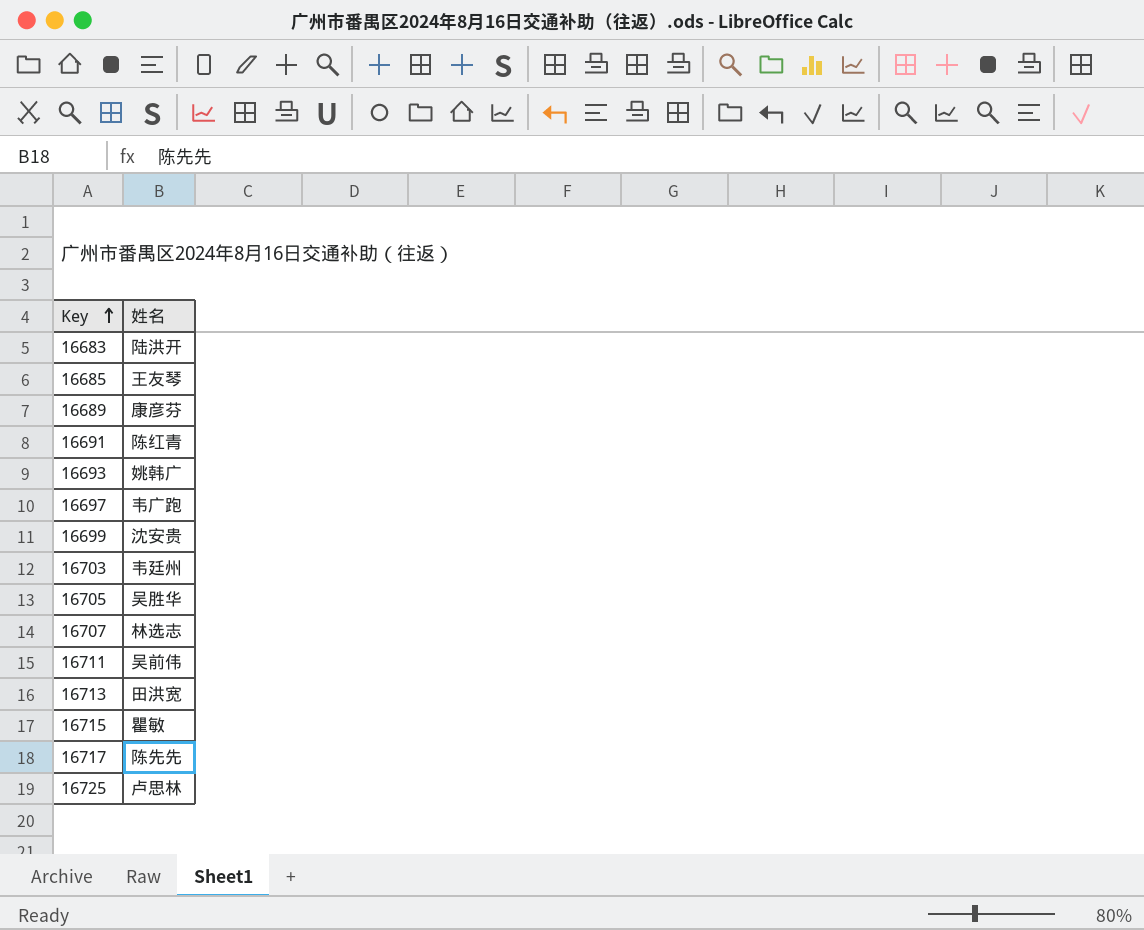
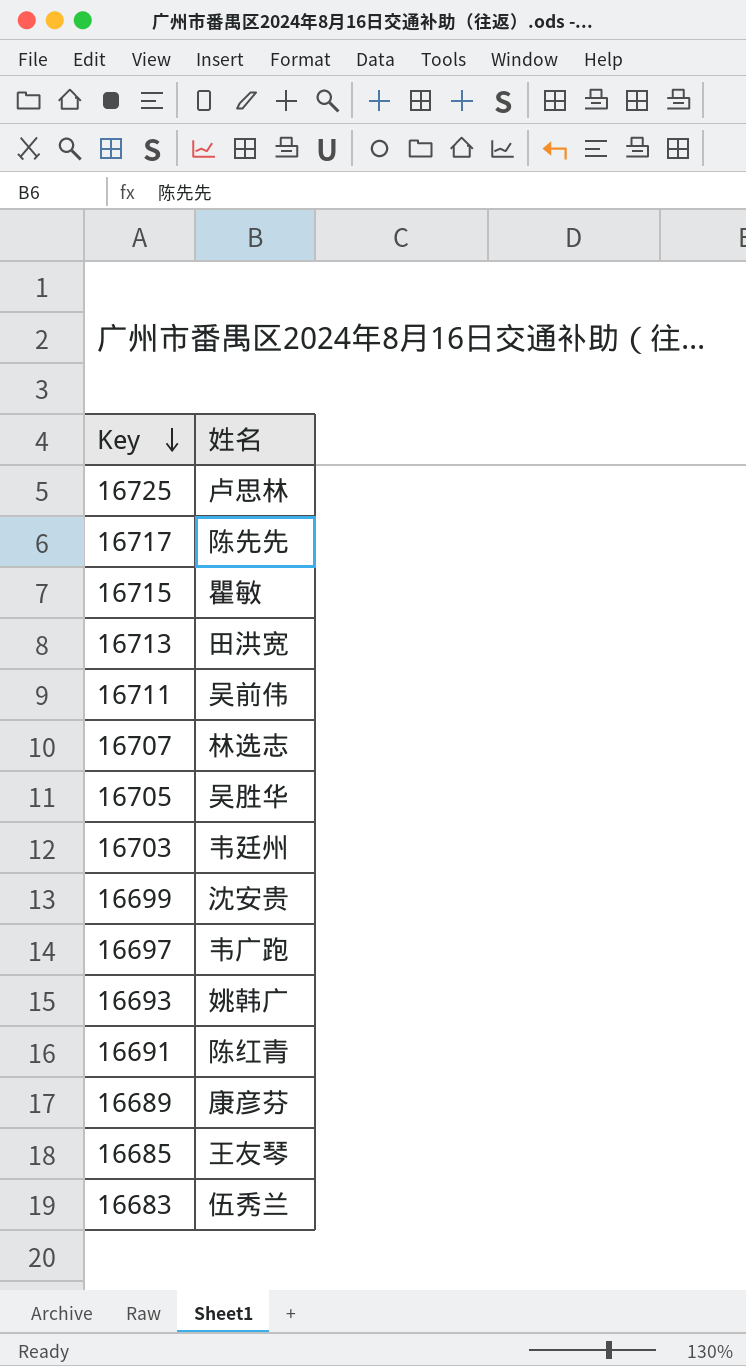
row order: Key ascending -> Key descending
16683 | 姓名: 陆洪开 -> 伍秀兰

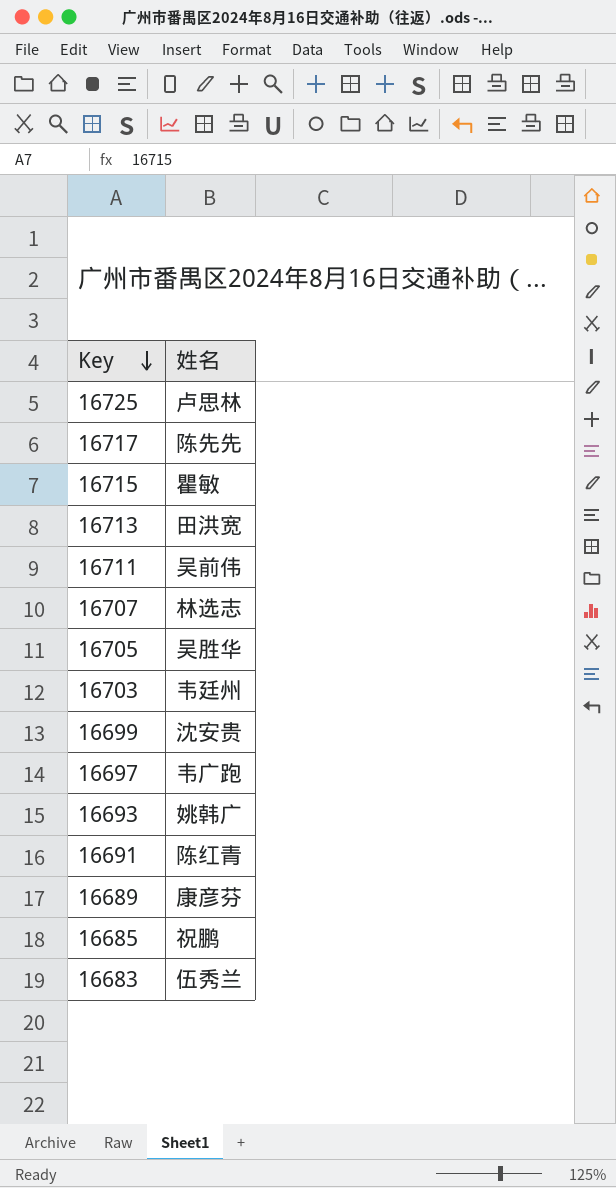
16685 | 姓名: 王友琴 -> 祝鹏

